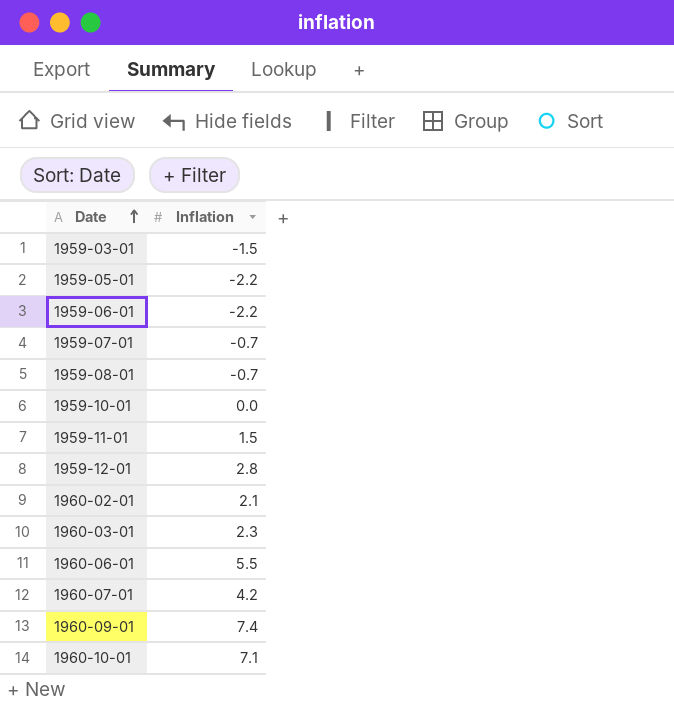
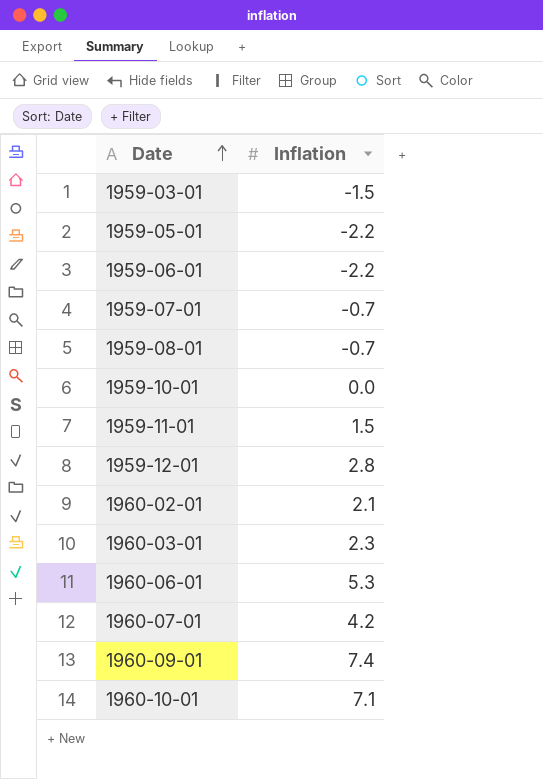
1960-06-01 | Inflation: 5.5 -> 5.3

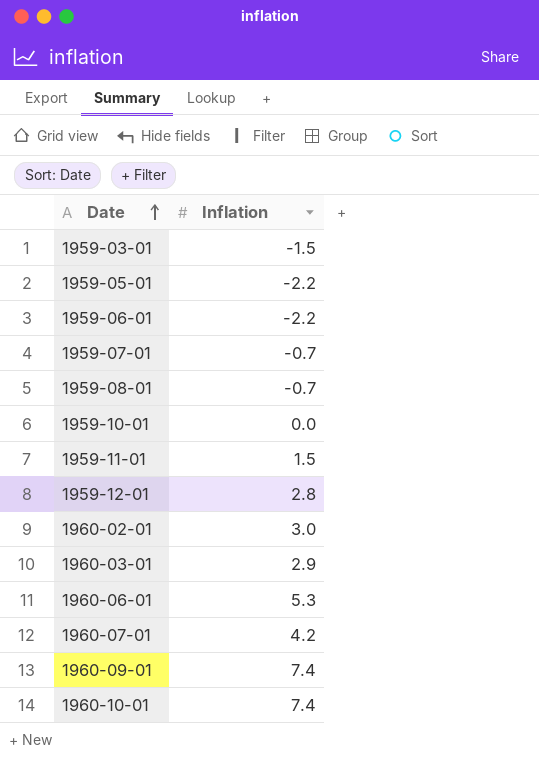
1960-02-01 | Inflation: 2.1 -> 3.0
1960-03-01 | Inflation: 2.3 -> 2.9
1960-10-01 | Inflation: 7.1 -> 7.4

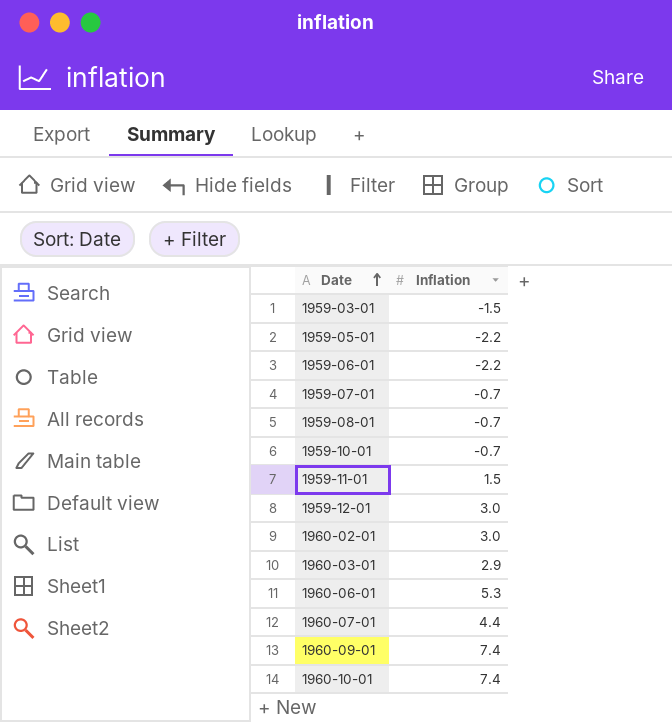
1959-10-01 | Inflation: 0.0 -> -0.7
1959-12-01 | Inflation: 2.8 -> 3.0
1960-07-01 | Inflation: 4.2 -> 4.4

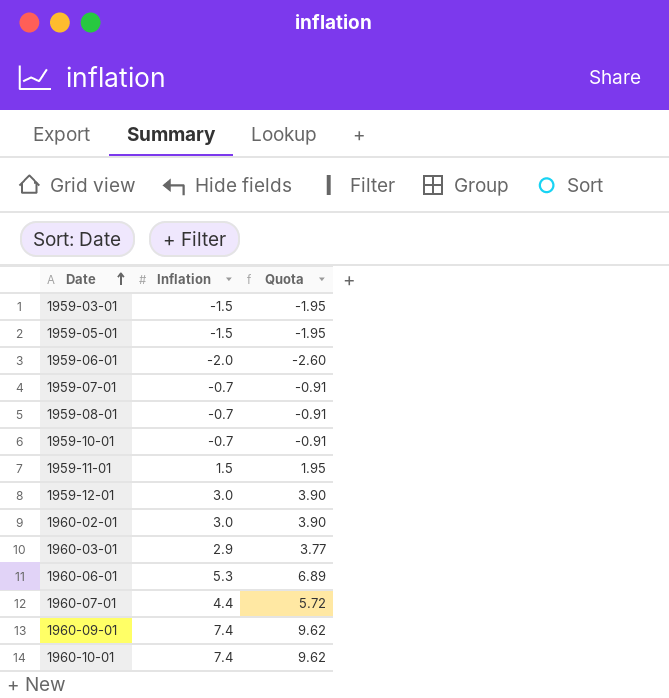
column Quota | formula: none -> [Inflation] * 1.3
1959-05-01 | Inflation: -2.2 -> -1.5
1959-06-01 | Inflation: -2.2 -> -2.0

